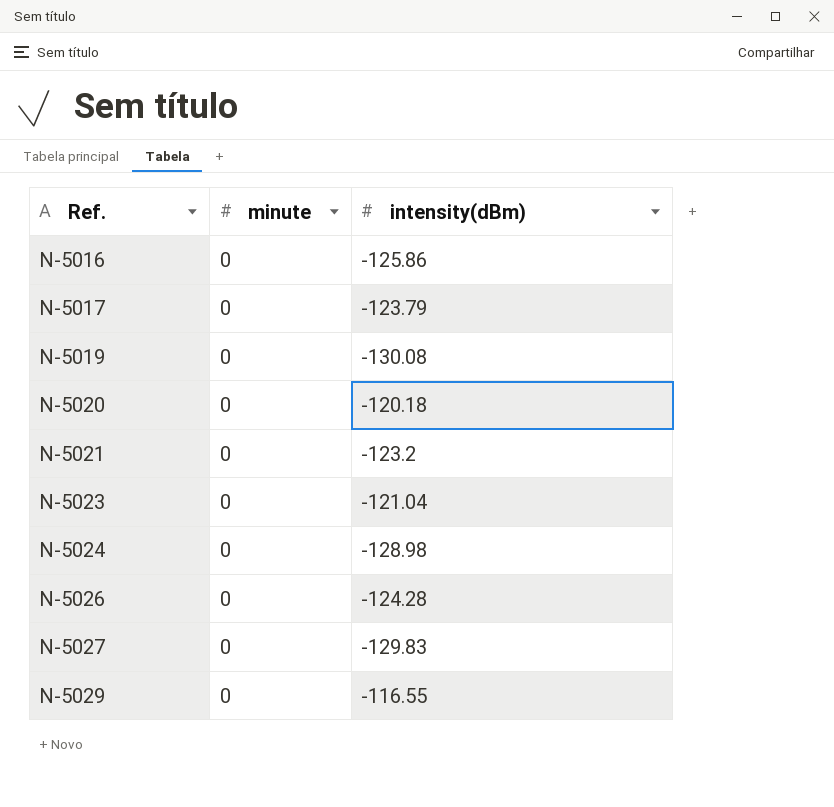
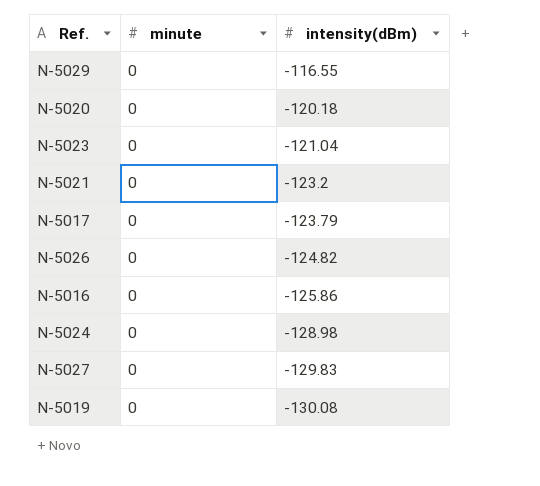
row order: Ref. ascending -> intensity(dBm) descending
N-5026 | intensity(dBm): -124.28 -> -124.82

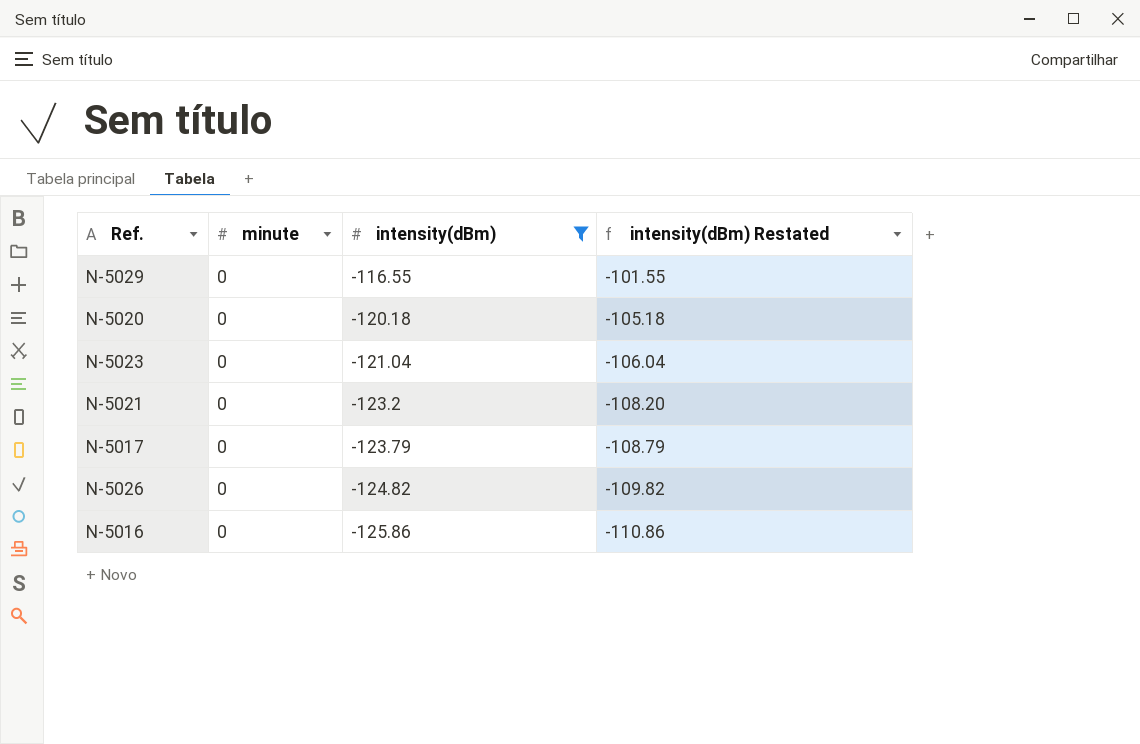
filter: none -> intensity(dBm) >= -125.86
column intensity(dBm) Restated | formula: none -> [intensity(dBm)] + 15

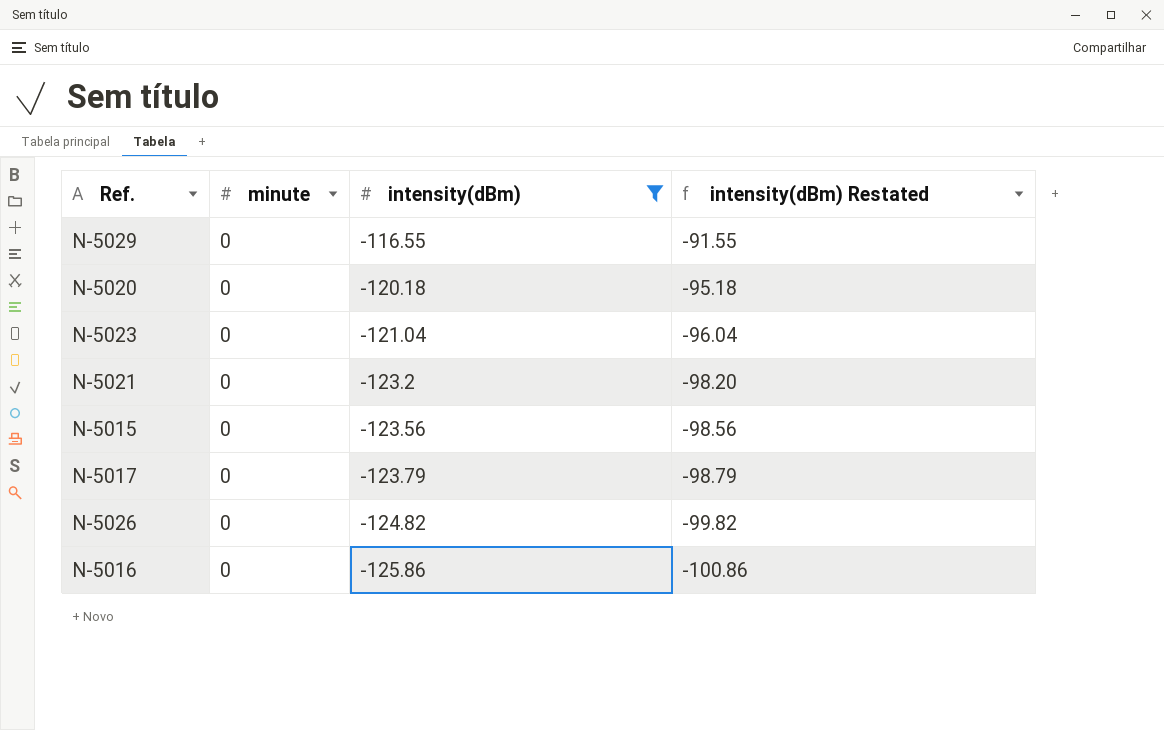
column intensity(dBm) Restated | formula: [intensity(dBm)] + 15 -> [intensity(dBm)] + 25
row N-5015: none -> 0 | -123.56 | -98.56

